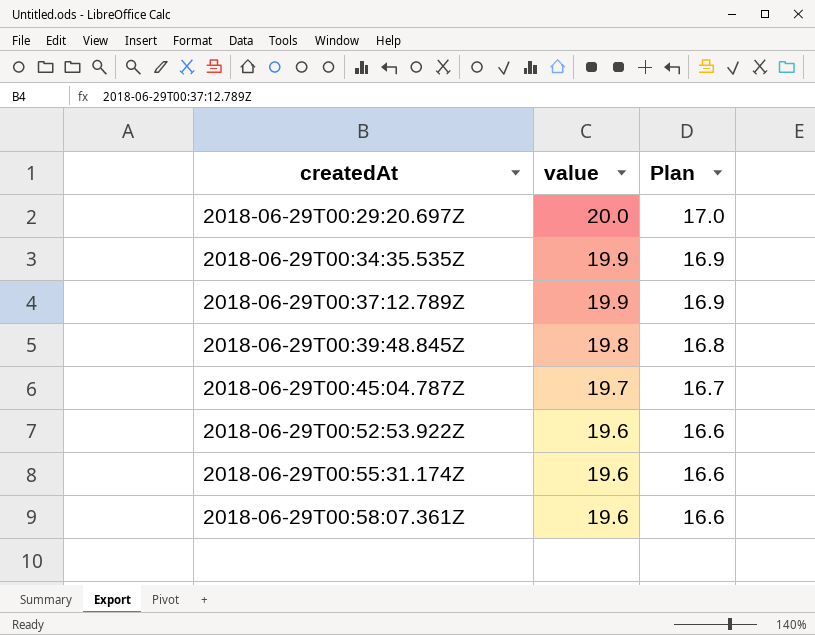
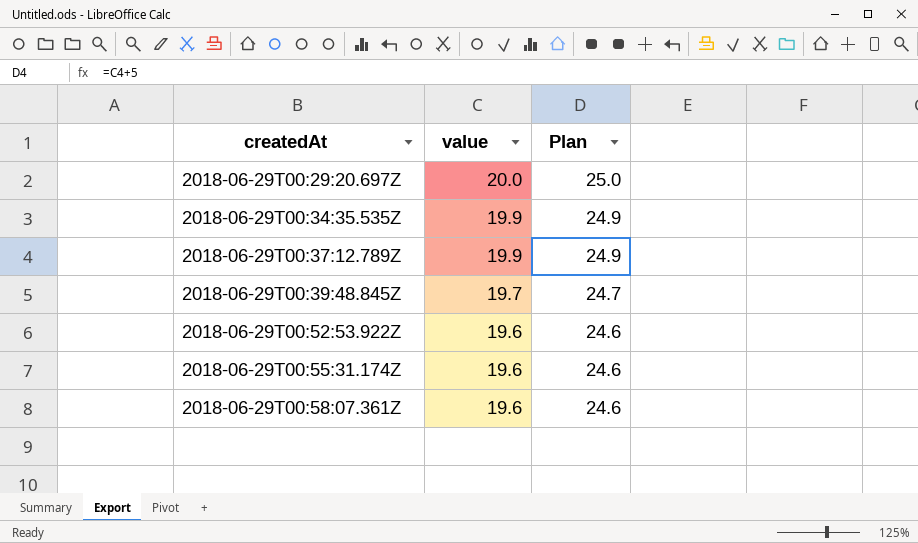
column Plan | formula: [value] - 3 -> [value] + 5
row 2018-06-29T00:45:04.787Z: 19.7 | 16.7 -> none
2018-06-29T00:39:48.845Z | value: 19.8 -> 19.7

